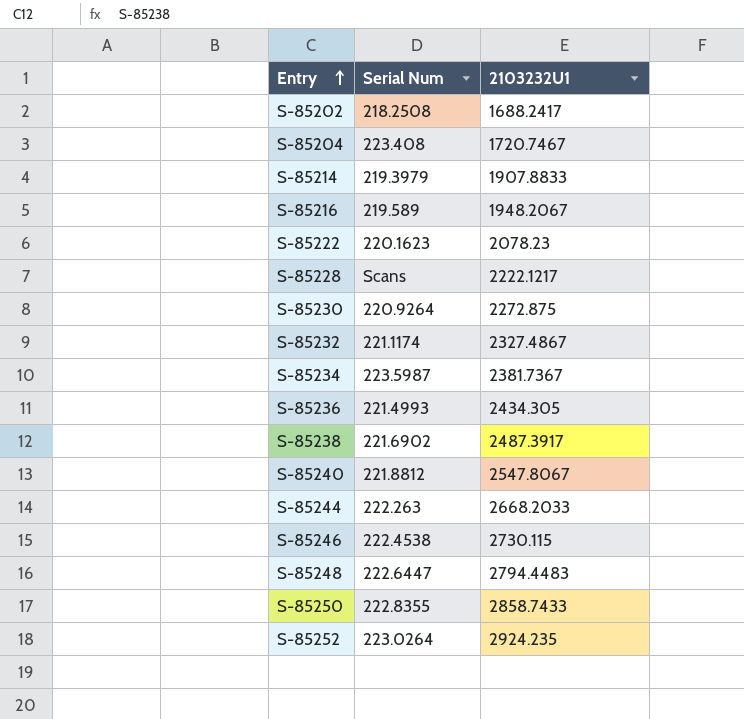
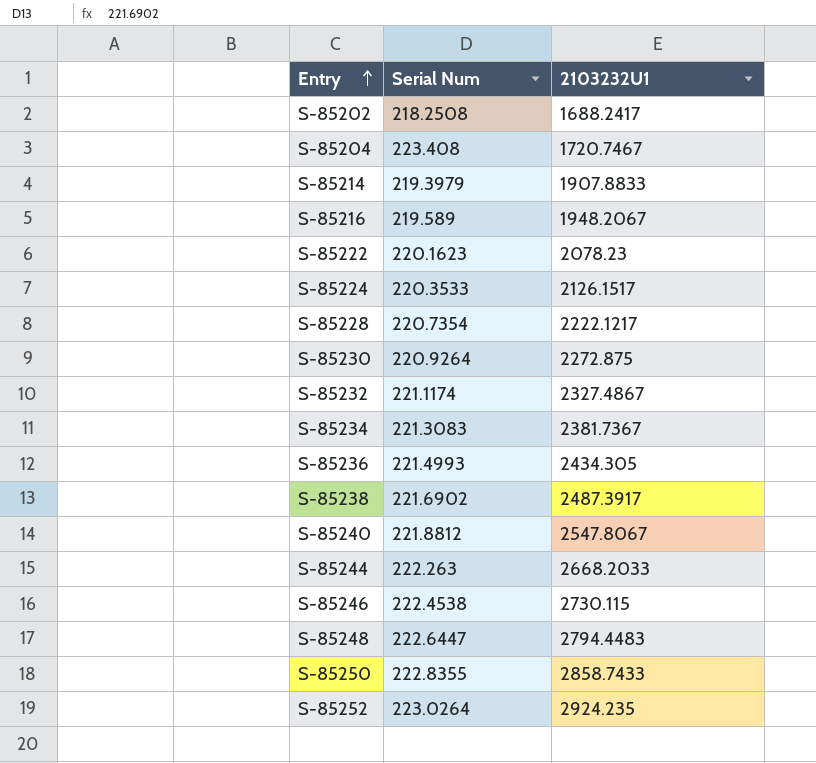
row S-85224: none -> 220.3533 | 2126.1517
S-85228 | Serial Num: Scans -> 220.7354
S-85234 | Serial Num: 223.5987 -> 221.3083

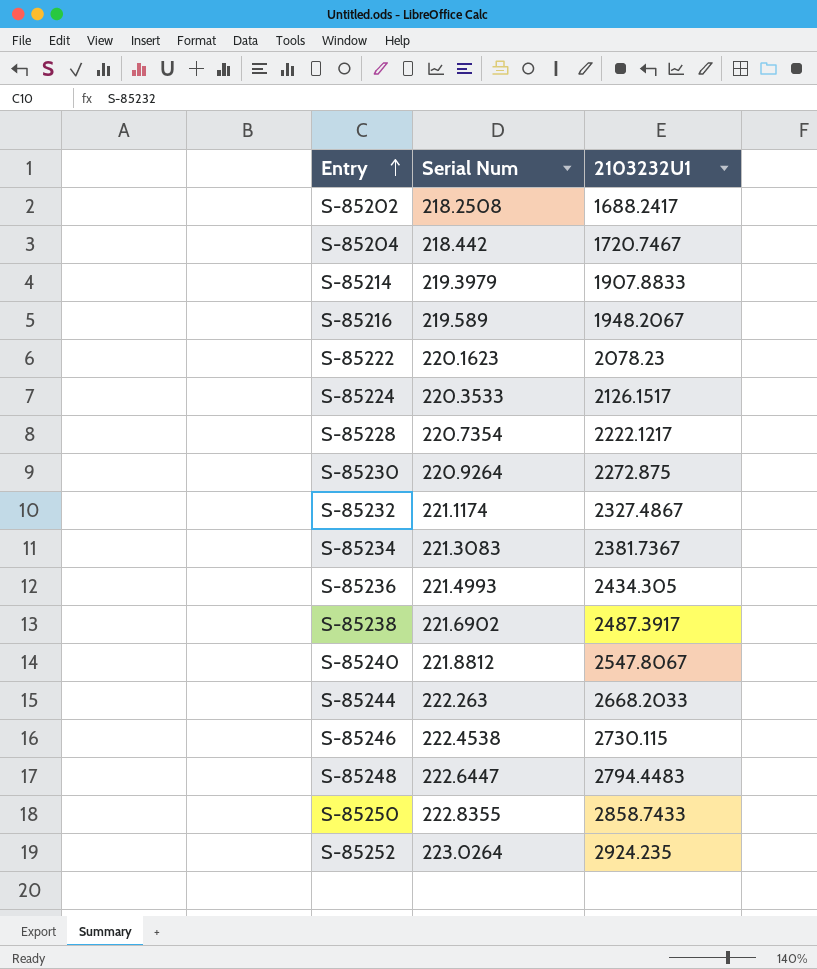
S-85204 | Serial Num: 223.408 -> 218.442

